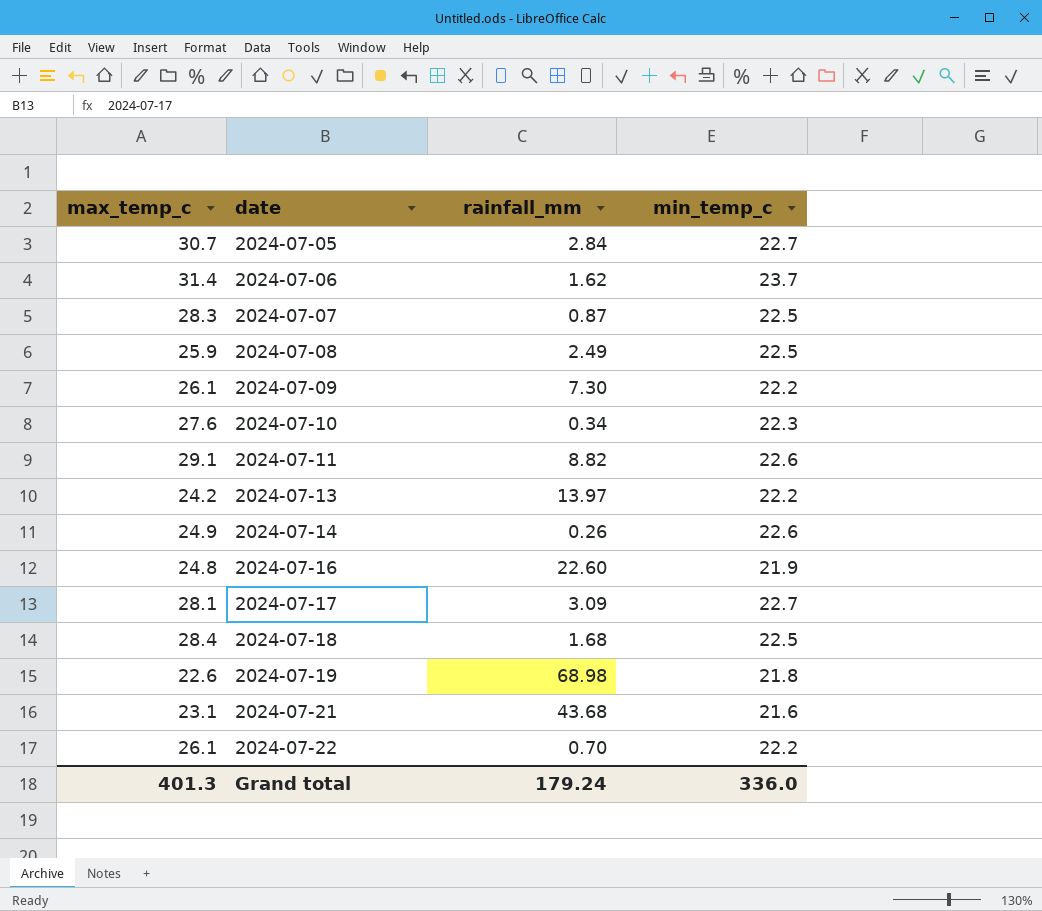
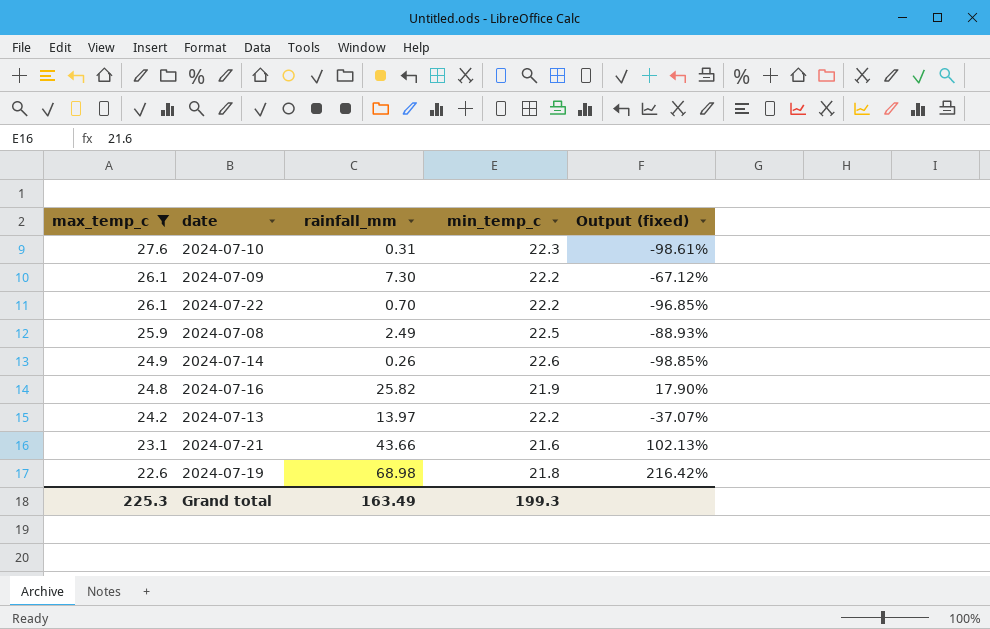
filter: none -> max_temp_c <= 27.6
row order: date ascending -> max_temp_c descending
column Output (fixed) | formula: none -> ([rainfall_mm] - [min_temp_c]) / [min_temp_c]
2024-07-10 | rainfall_mm: 0.34 -> 0.31
2024-07-16 | rainfall_mm: 22.60 -> 25.82
2024-07-21 | rainfall_mm: 43.68 -> 43.66
Grand total | max_temp_c: 401.3 -> 225.3
Grand total | rainfall_mm: 179.24 -> 163.49
Grand total | min_temp_c: 336.0 -> 199.3

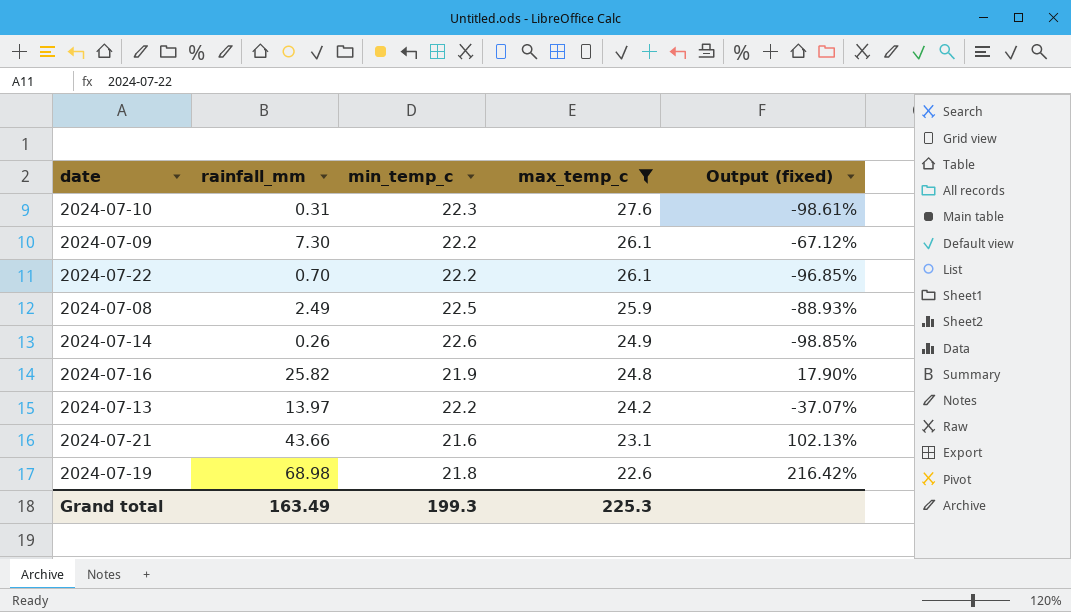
column max_temp_c | position: 1 -> 4

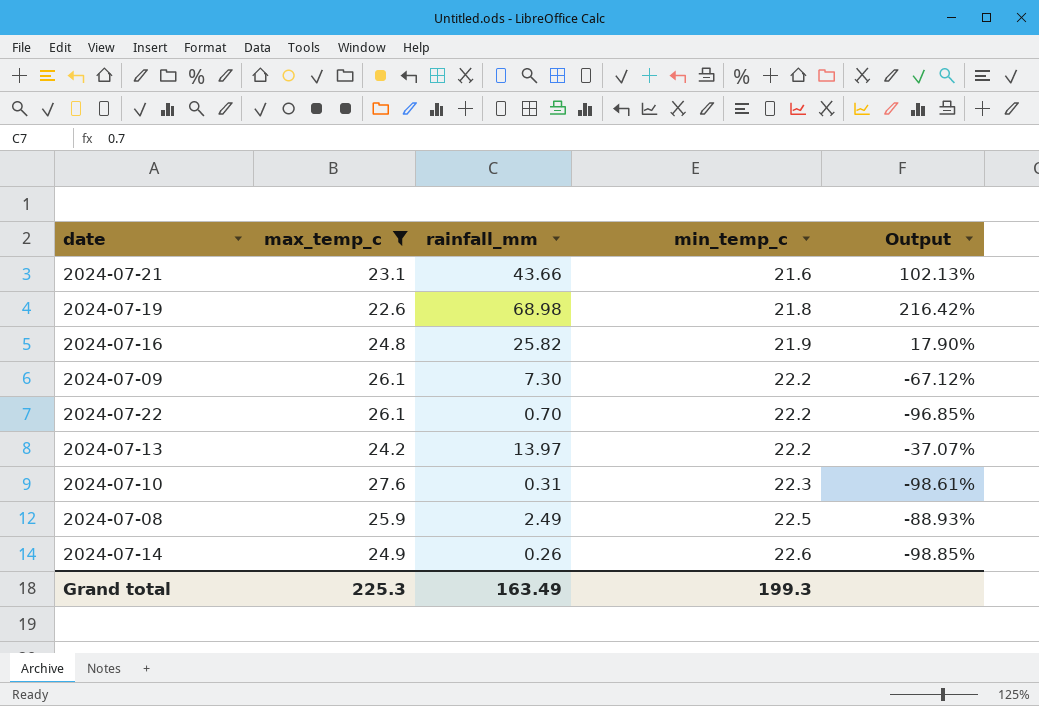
row order: max_temp_c descending -> min_temp_c ascending
column max_temp_c | position: 4 -> 2
column name: Output (fixed) -> Output

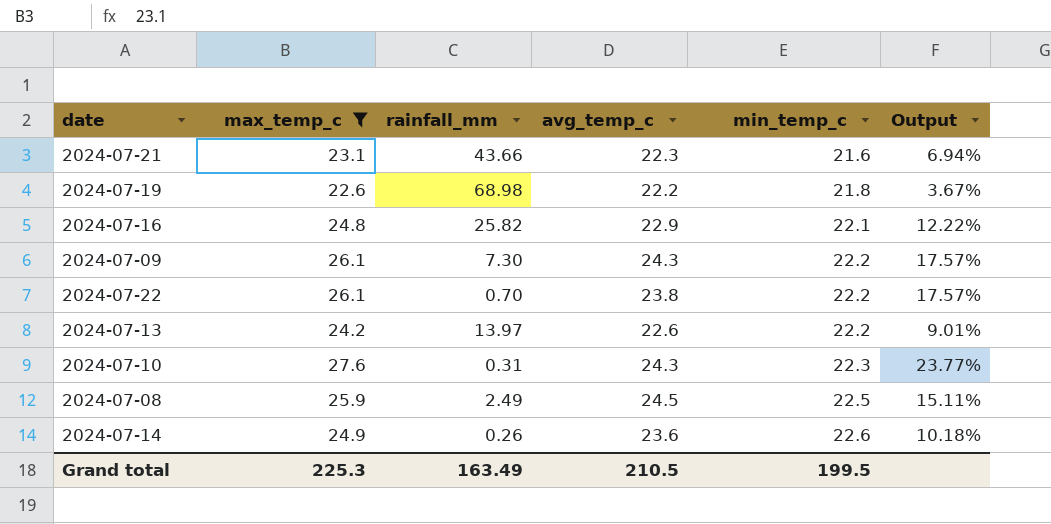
column avg_temp_c | position: none -> 4
column Output | formula: ([rainfall_mm] - [min_temp_c]) / [min_temp_c] -> ([max_temp_c] - [min_temp_c]) / [min_temp_c]
2024-07-16 | min_temp_c: 21.9 -> 22.1
Grand total | min_temp_c: 199.3 -> 199.5

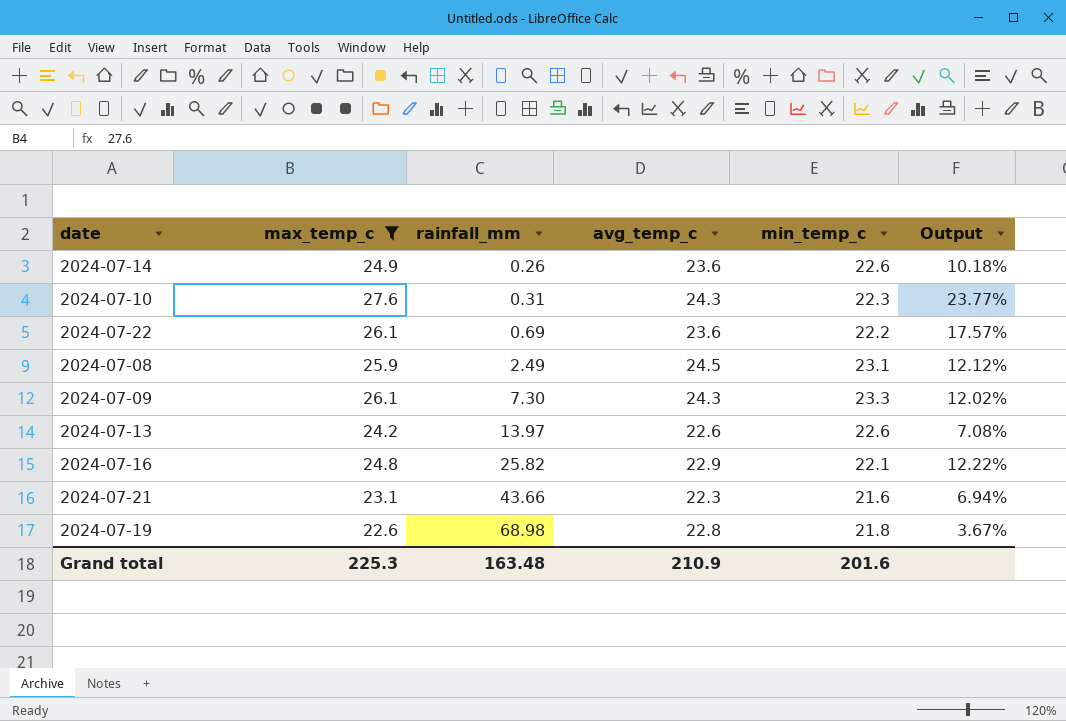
row order: min_temp_c ascending -> rainfall_mm ascending
2024-07-22 | rainfall_mm: 0.70 -> 0.69
2024-07-22 | avg_temp_c: 23.8 -> 23.6
2024-07-08 | min_temp_c: 22.5 -> 23.1
2024-07-08 | Output: 15.11% -> 12.12%
2024-07-09 | min_temp_c: 22.2 -> 23.3
2024-07-09 | Output: 17.57% -> 12.02%
2024-07-13 | min_temp_c: 22.2 -> 22.6
2024-07-13 | Output: 9.01% -> 7.08%
2024-07-19 | avg_temp_c: 22.2 -> 22.8
Grand total | rainfall_mm: 163.49 -> 163.48
Grand total | avg_temp_c: 210.5 -> 210.9
Grand total | min_temp_c: 199.5 -> 201.6

